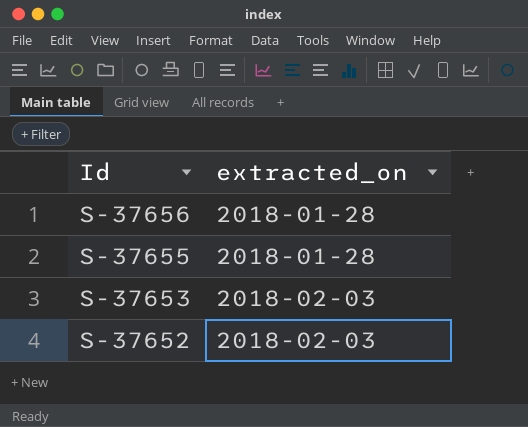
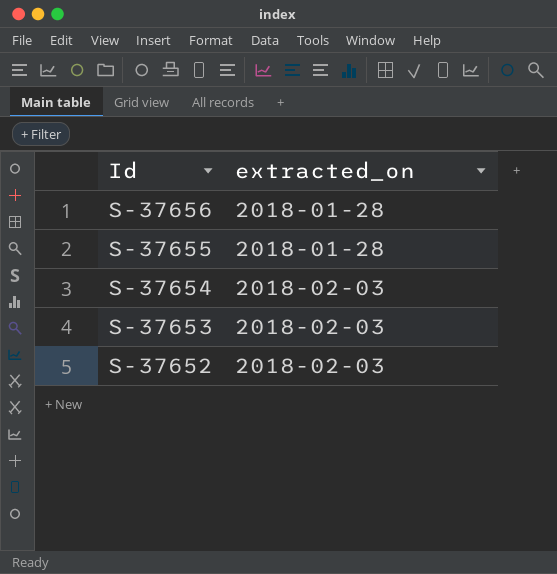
row S-37654: none -> 2018-02-03

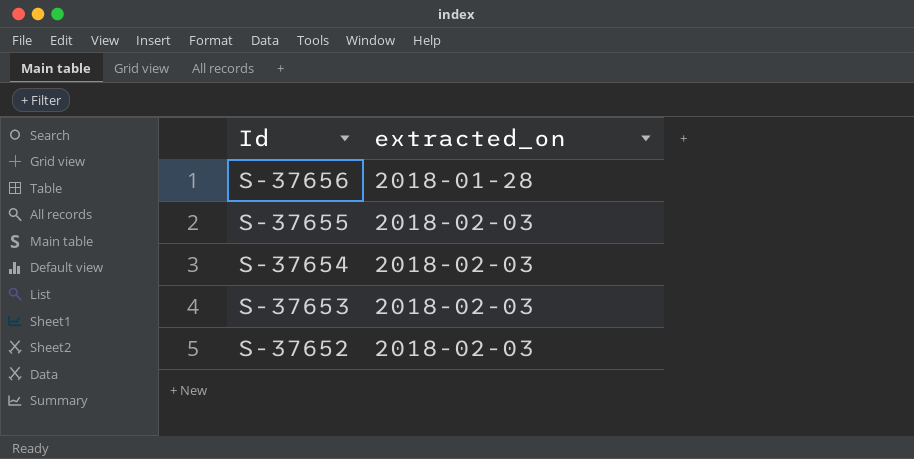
S-37655 | extracted_on: 2018-01-28 -> 2018-02-03

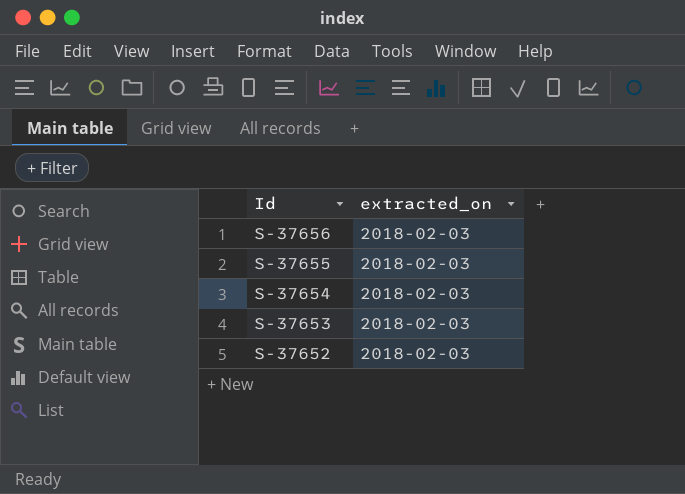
S-37656 | extracted_on: 2018-01-28 -> 2018-02-03

